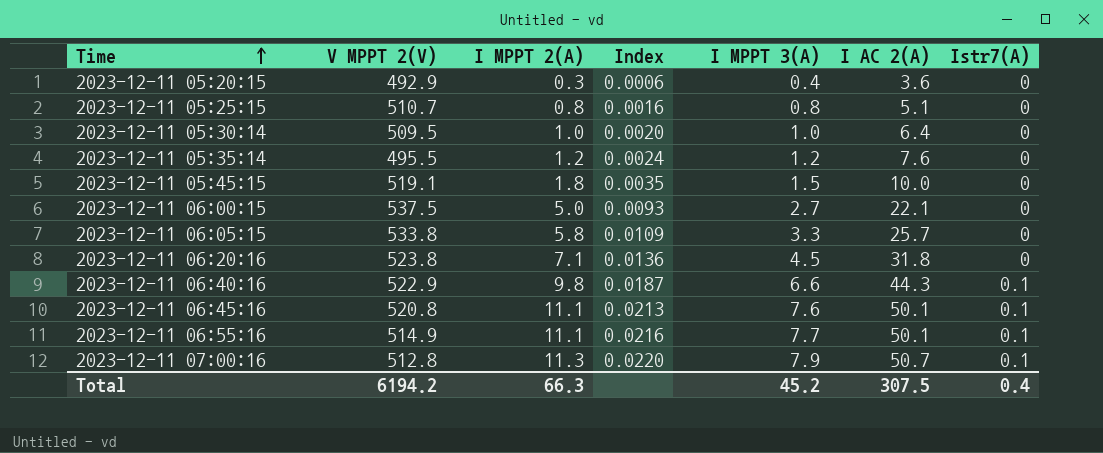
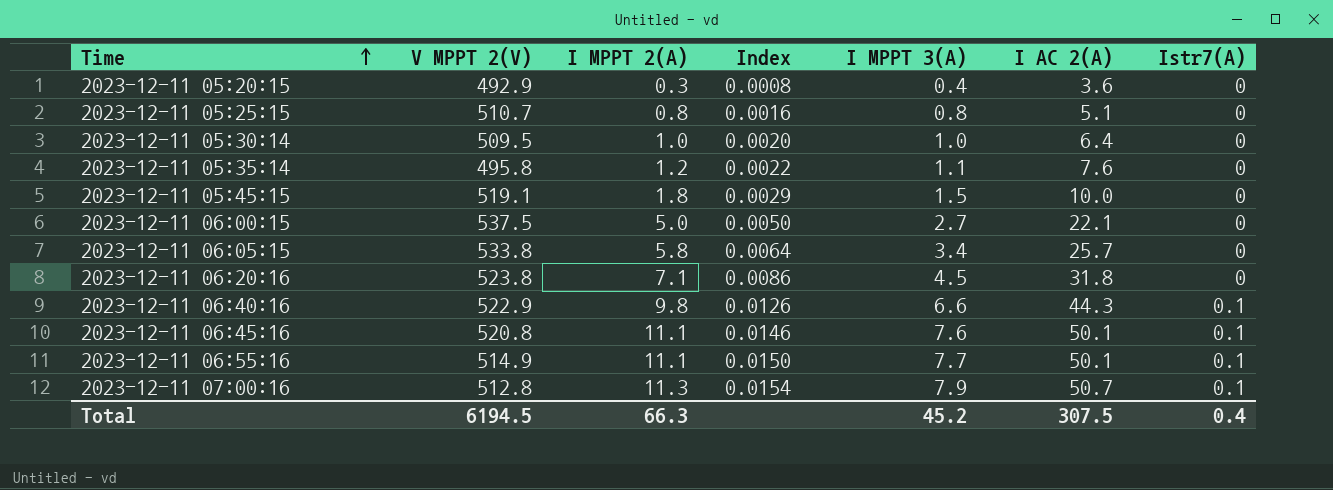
column Index | formula: [I MPPT 2(A)] / [V MPPT 2(V)] -> [I MPPT 3(A)] / [V MPPT 2(V)]
2023-12-11 05:35:14 | V MPPT 2(V): 495.5 -> 495.8
2023-12-11 05:35:14 | I MPPT 3(A): 1.2 -> 1.1
2023-12-11 06:05:15 | I MPPT 3(A): 3.3 -> 3.4
Total | V MPPT 2(V): 6194.2 -> 6194.5

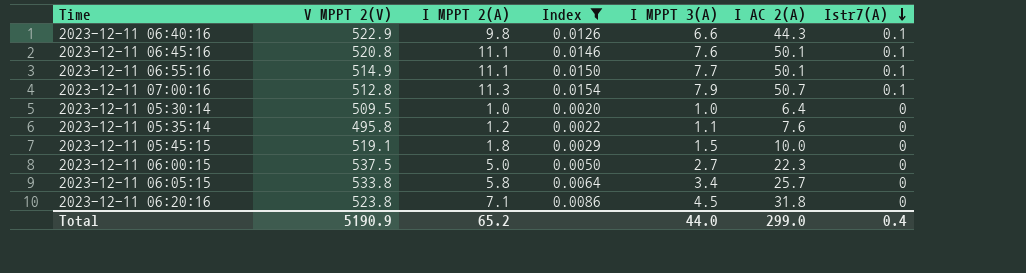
filter: none -> Index >= 0.0020
row order: Time ascending -> Istr7(A) descending
2023-12-11 06:00:15 | I AC 2(A): 22.1 -> 22.3
Total | V MPPT 2(V): 6194.5 -> 5190.9
Total | I MPPT 2(A): 66.3 -> 65.2
Total | I MPPT 3(A): 45.2 -> 44.0
Total | I AC 2(A): 307.5 -> 299.0

